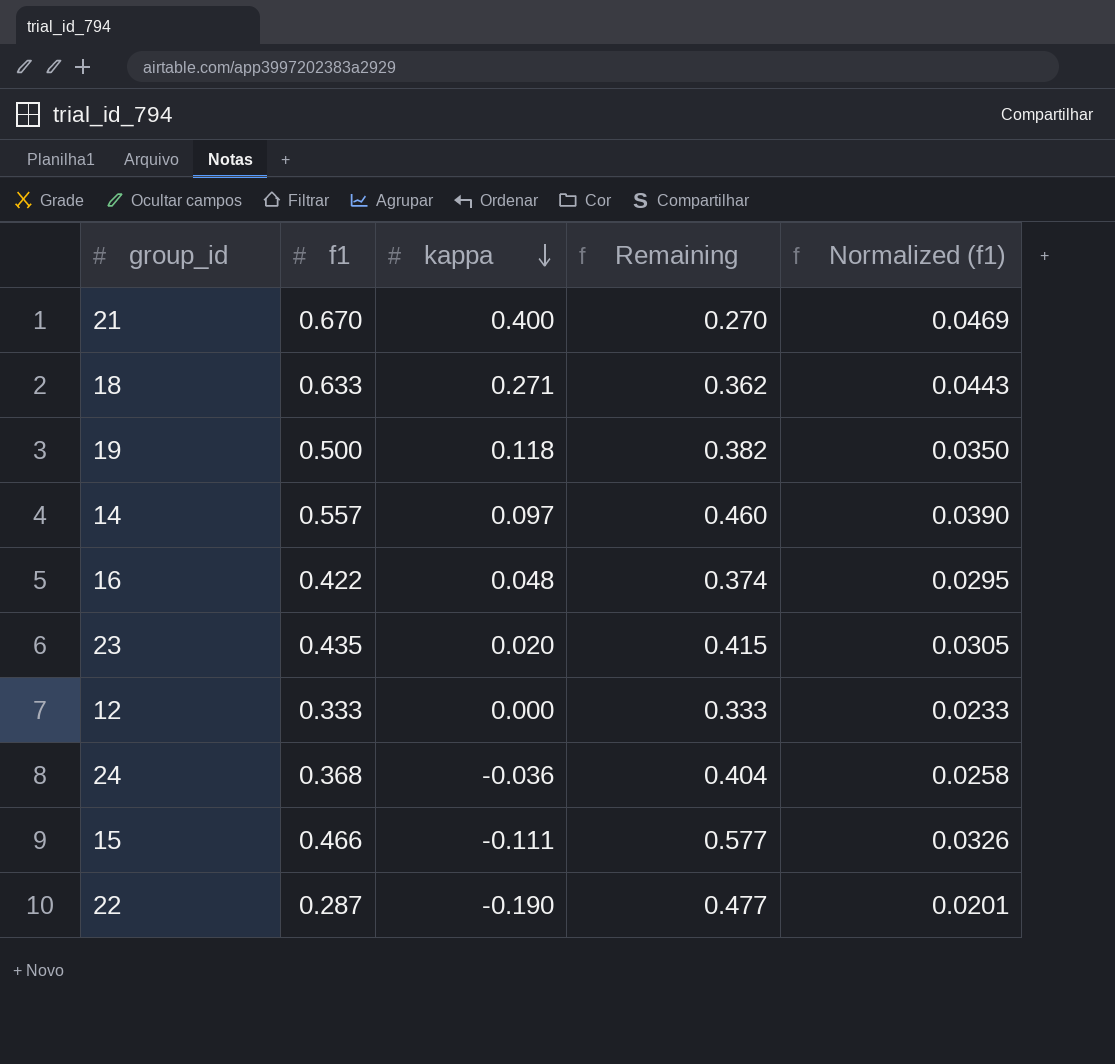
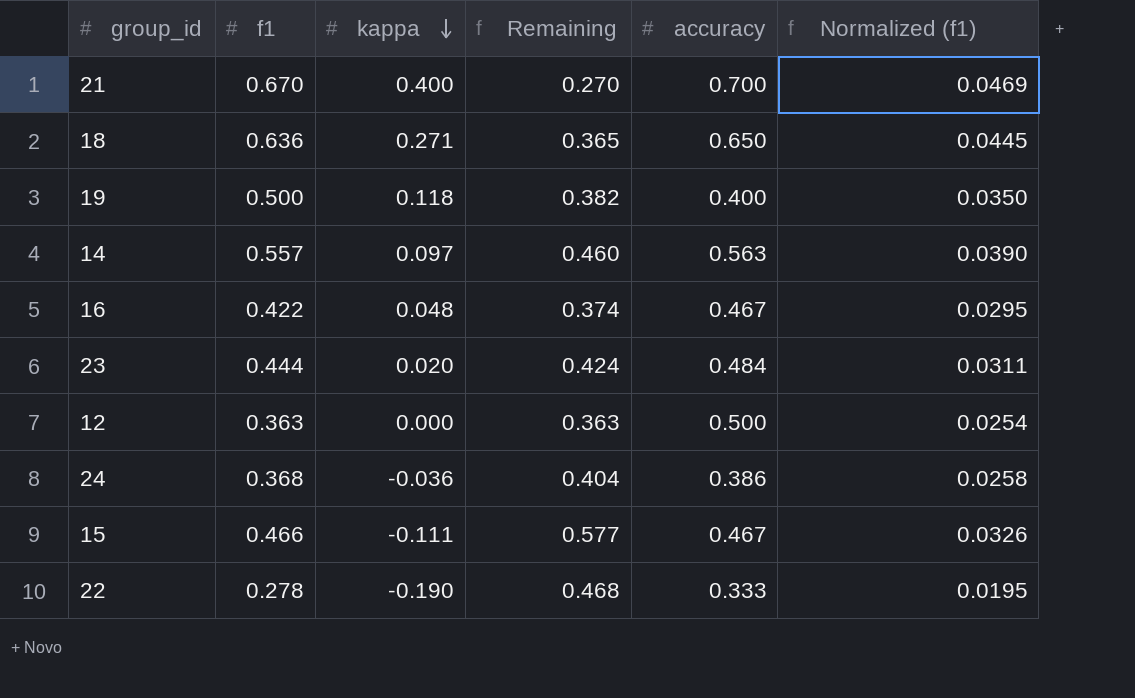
column accuracy | position: none -> 5
18 | f1: 0.633 -> 0.636
18 | Remaining: 0.362 -> 0.365
18 | Normalized (f1): 0.0443 -> 0.0445
23 | f1: 0.435 -> 0.444
23 | Remaining: 0.415 -> 0.424
23 | Normalized (f1): 0.0305 -> 0.0311
12 | f1: 0.333 -> 0.363
12 | Remaining: 0.333 -> 0.363
12 | Normalized (f1): 0.0233 -> 0.0254
22 | f1: 0.287 -> 0.278
22 | Remaining: 0.477 -> 0.468
22 | Normalized (f1): 0.0201 -> 0.0195

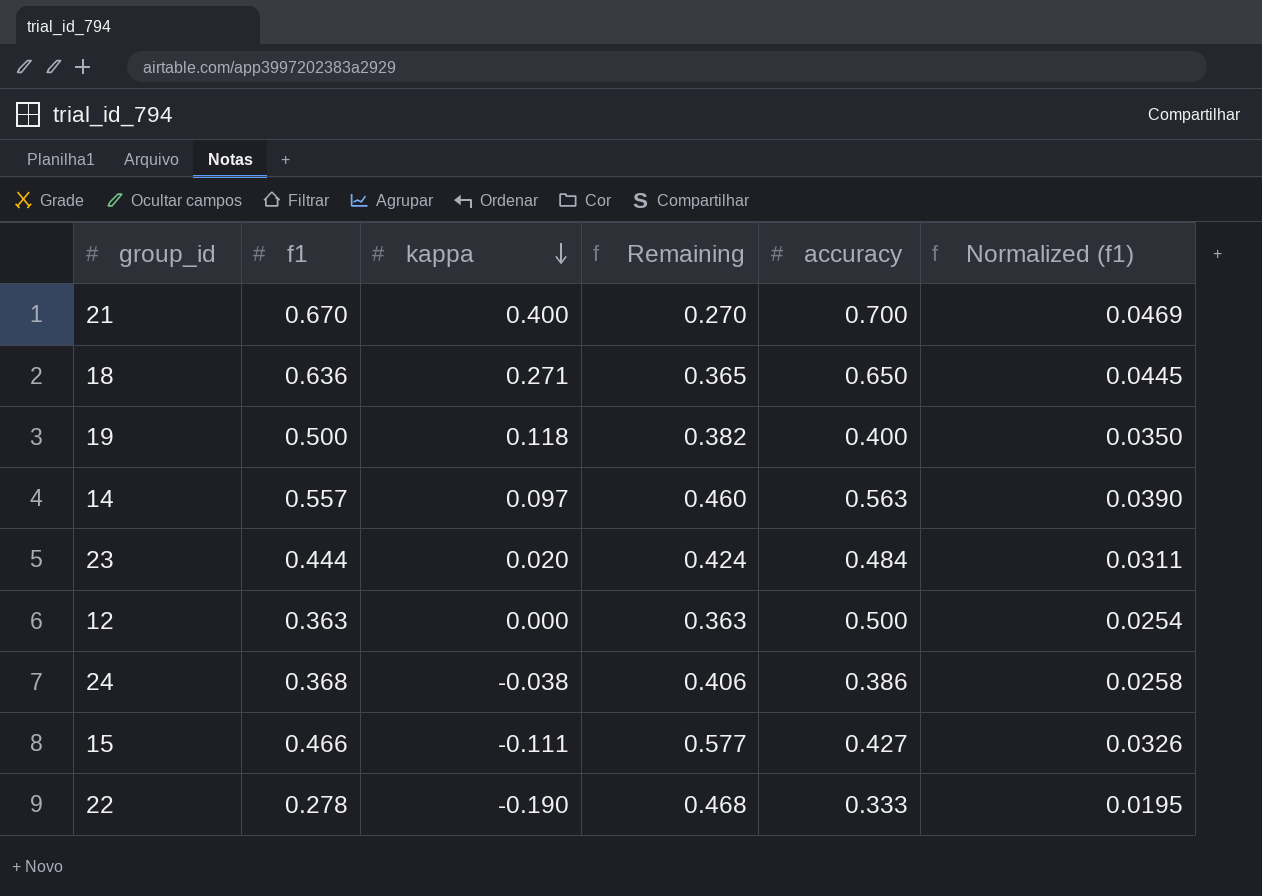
row 16: 0.422 | 0.048 | 0.374 | 0.467 | 0.0295 -> none
24 | kappa: -0.036 -> -0.038
24 | Remaining: 0.404 -> 0.406
15 | accuracy: 0.467 -> 0.427

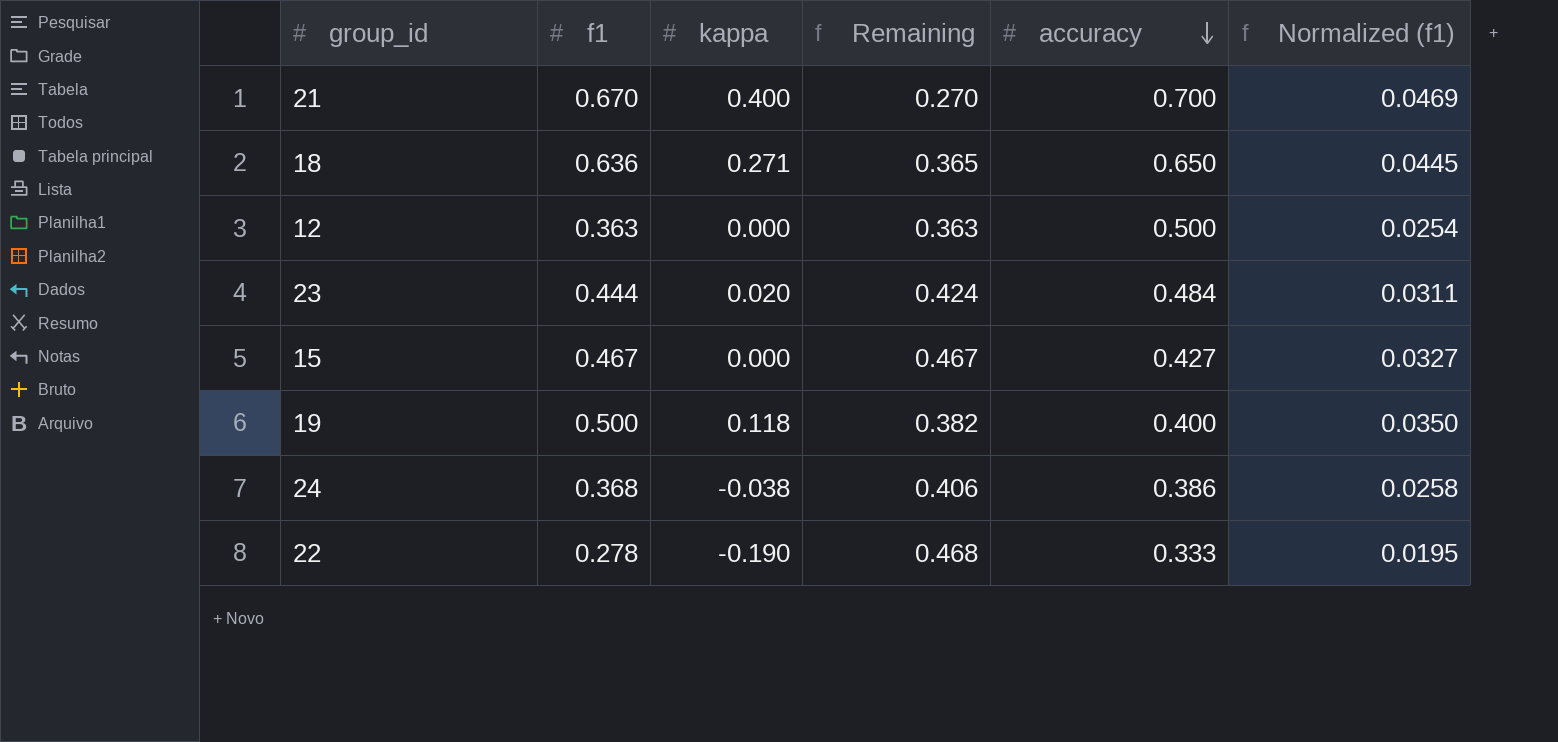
row order: kappa descending -> accuracy descending
row 14: 0.557 | 0.097 | 0.460 | 0.563 | 0.0390 -> none
15 | f1: 0.466 -> 0.467
15 | kappa: -0.111 -> 0.000
15 | Remaining: 0.577 -> 0.467
15 | Normalized (f1): 0.0326 -> 0.0327

